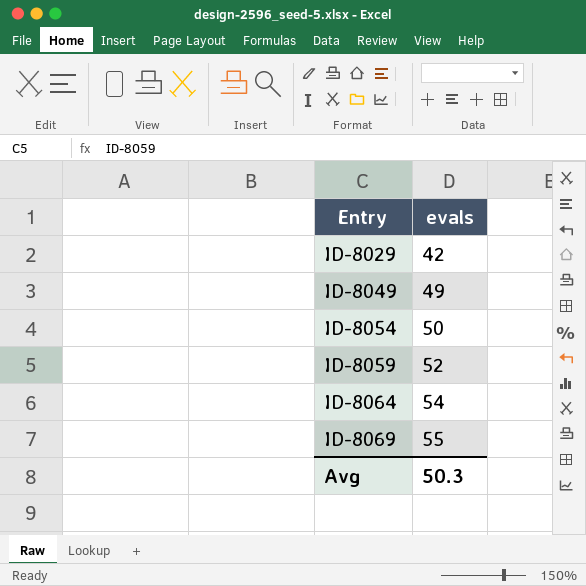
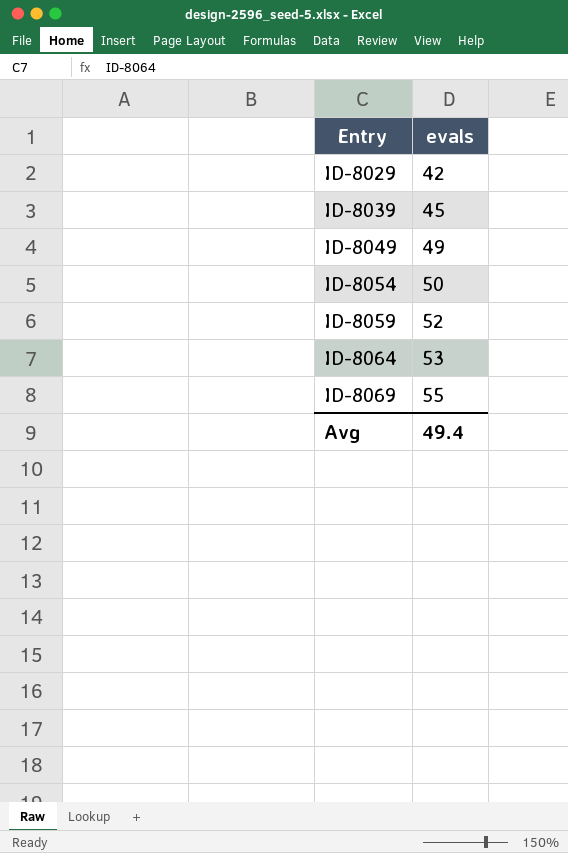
row ID-8039: none -> 45
ID-8064 | evals: 54 -> 53
Avg | evals: 50.3 -> 49.4

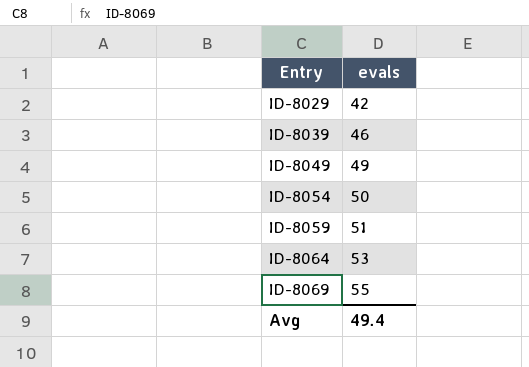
ID-8039 | evals: 45 -> 46
ID-8059 | evals: 52 -> 51

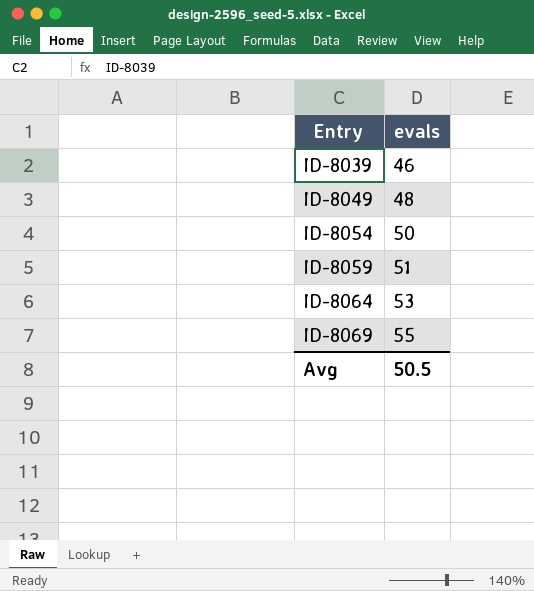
row ID-8029: 42 -> none
ID-8049 | evals: 49 -> 48
Avg | evals: 49.4 -> 50.5

